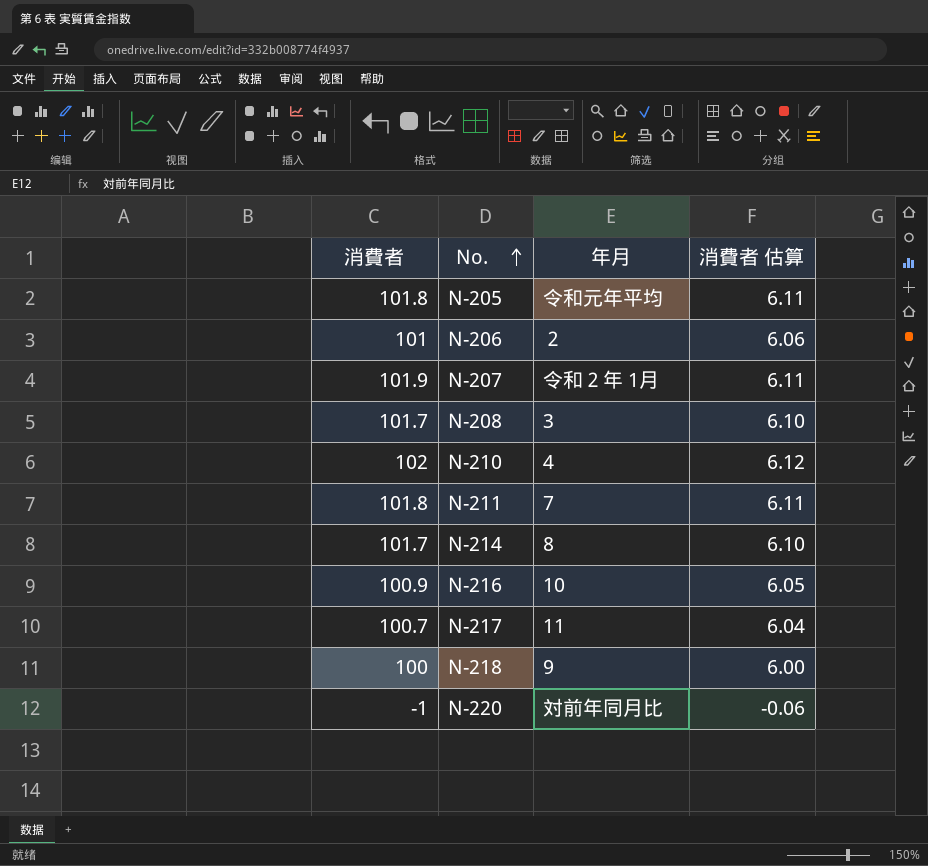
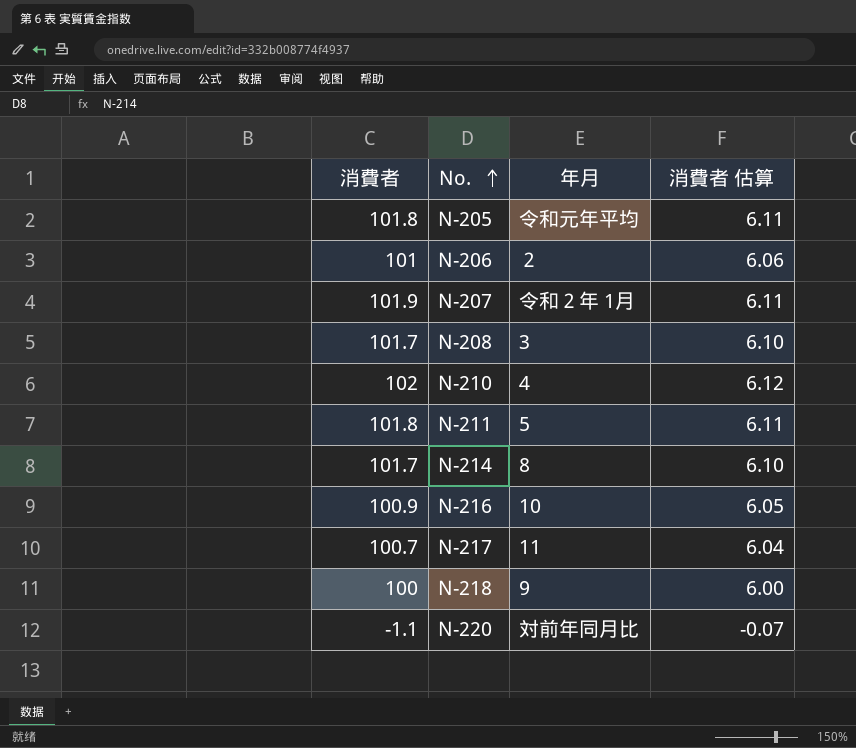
N-211 | 年月: 7 -> 5
N-220 | 消費者: -1 -> -1.1
N-220 | 消費者 估算: -0.06 -> -0.07

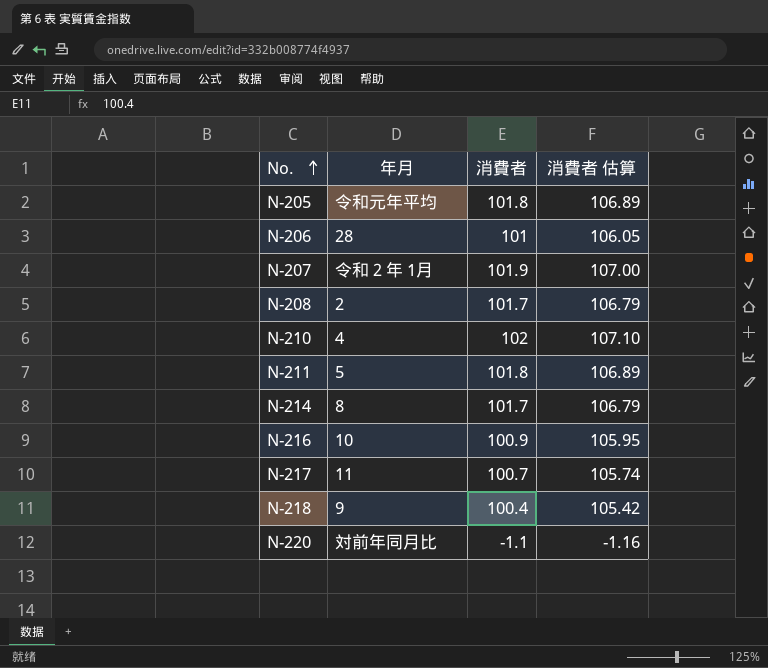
column 消費者 | position: 1 -> 3
column 消費者 估算 | formula: [消費者] * 0.06 -> [消費者] * 1.05
N-206 | 年月: ２ -> 28
N-208 | 年月: 3 -> 2
N-218 | 消費者: 100 -> 100.4

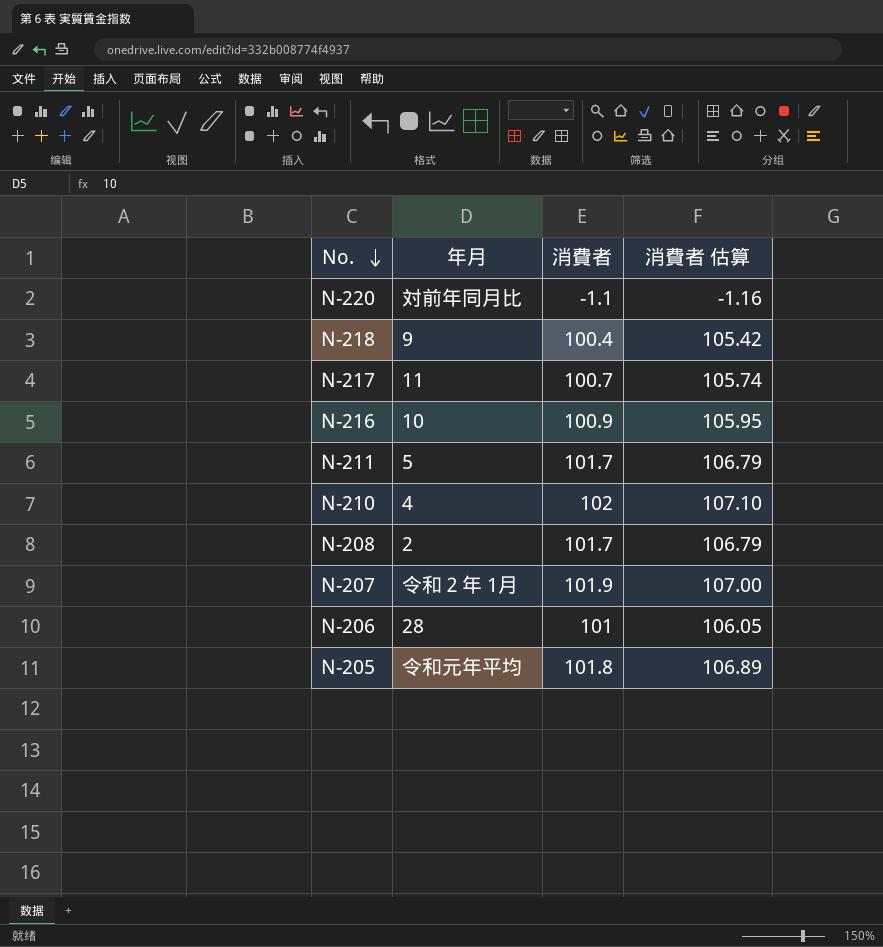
row order: No. ascending -> No. descending
row N-214: 8 | 101.7 | 106.79 -> none
N-211 | 消費者: 101.8 -> 101.7
N-211 | 消費者 估算: 106.89 -> 106.79

